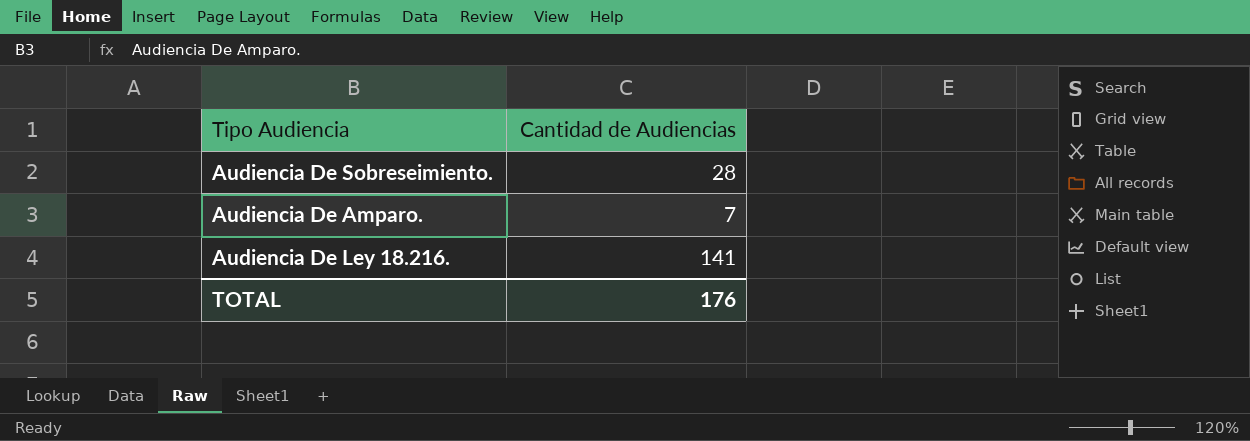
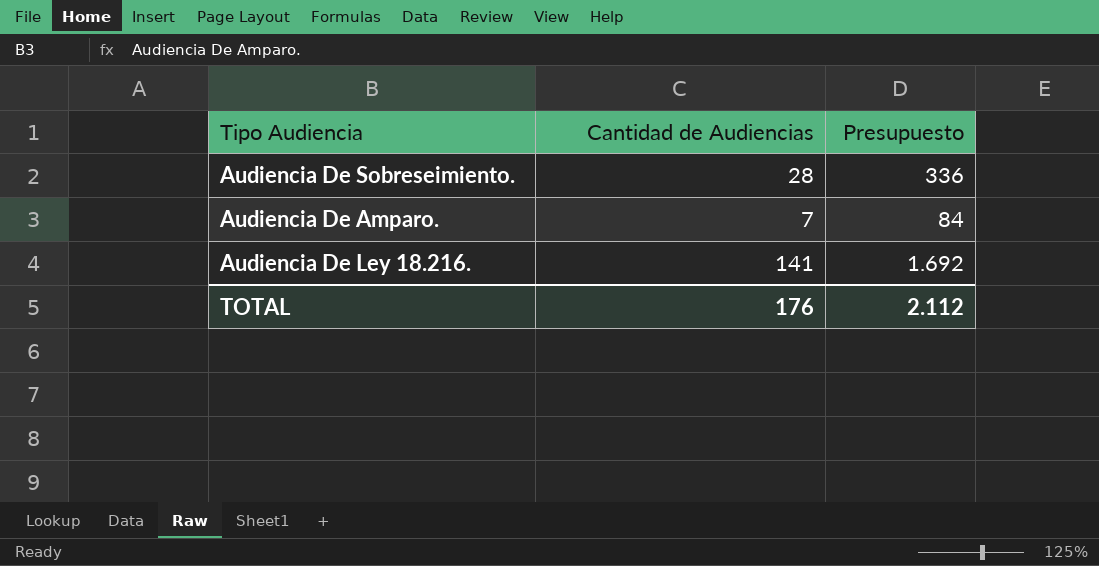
column Presupuesto | formula: none -> [Cantidad de Audiencias] * 12

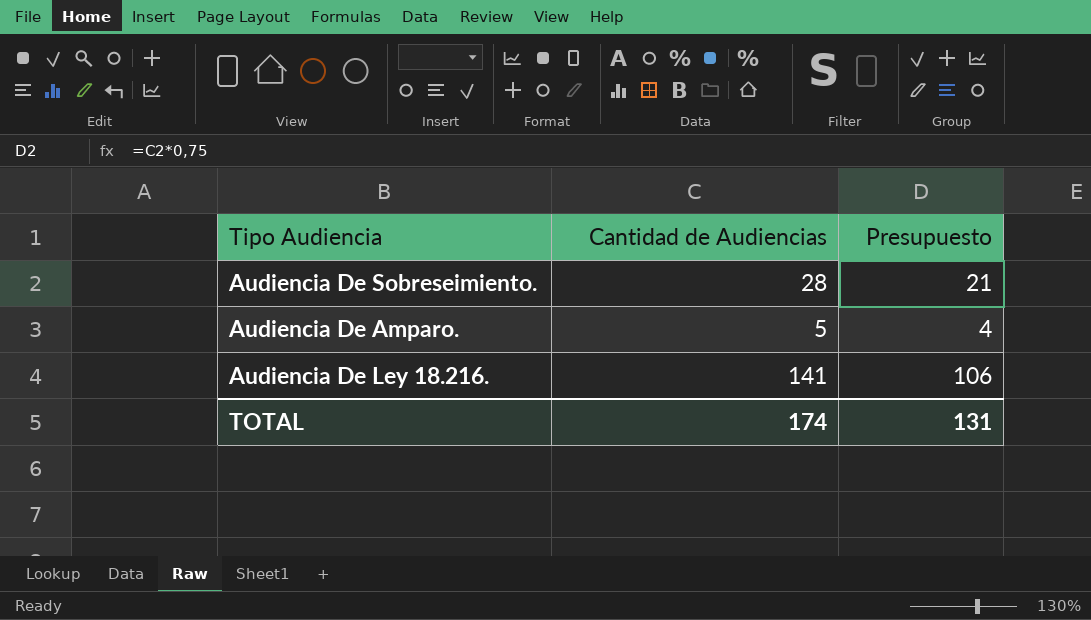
column Presupuesto | formula: [Cantidad de Audiencias] * 12 -> [Cantidad de Audiencias] * 0,75
Audiencia De Amparo. | Cantidad de Audiencias: 7 -> 5
TOTAL | Cantidad de Audiencias: 176 -> 174
TOTAL | Presupuesto: 2.112 -> 131

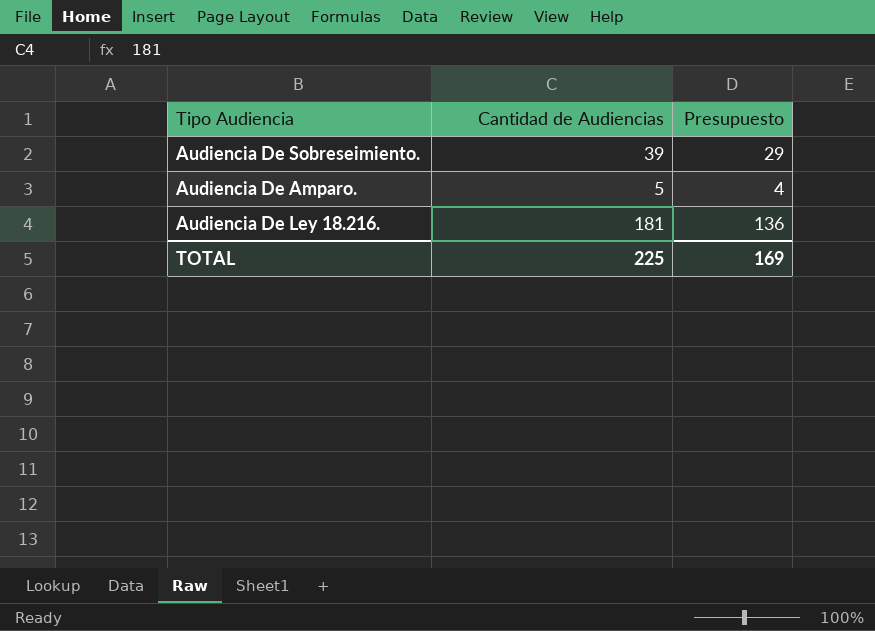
Audiencia De Sobreseimiento. | Cantidad de Audiencias: 28 -> 39
Audiencia De Sobreseimiento. | Presupuesto: 21 -> 29
Audiencia De Ley 18.216. | Cantidad de Audiencias: 141 -> 181
Audiencia De Ley 18.216. | Presupuesto: 106 -> 136
TOTAL | Cantidad de Audiencias: 174 -> 225
TOTAL | Presupuesto: 131 -> 169

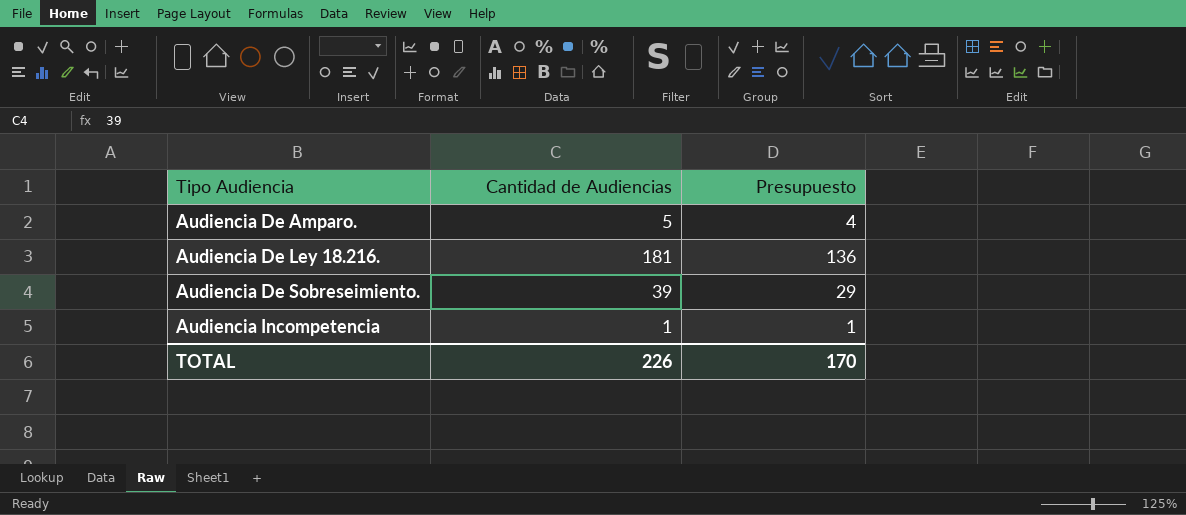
row order: none -> Tipo Audiencia ascending
row Audiencia Incompetencia: none -> 1 | 1
TOTAL | Cantidad de Audiencias: 225 -> 226
TOTAL | Presupuesto: 169 -> 170

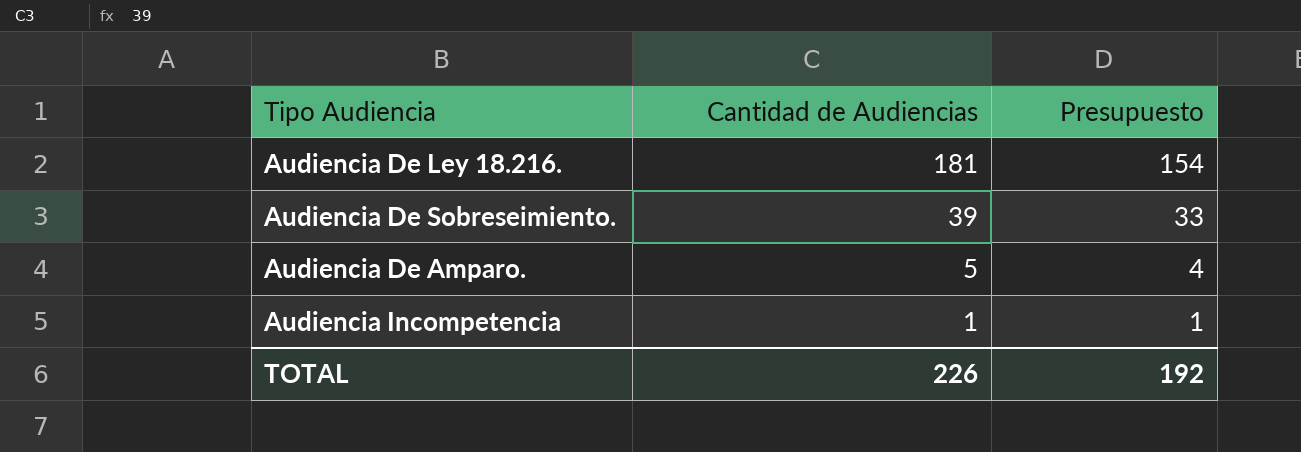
row order: Tipo Audiencia ascending -> Cantidad de Audiencias descending
column Presupuesto | formula: [Cantidad de Audiencias] * 0,75 -> [Cantidad de Audiencias] * 0,85
TOTAL | Presupuesto: 170 -> 192

